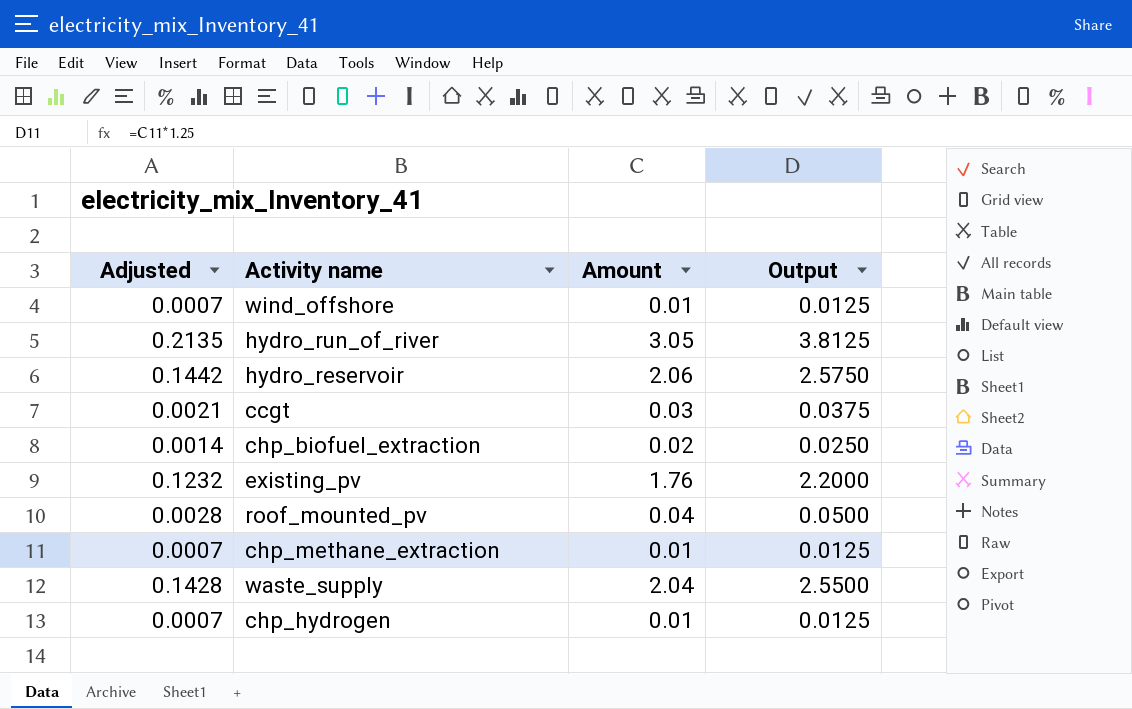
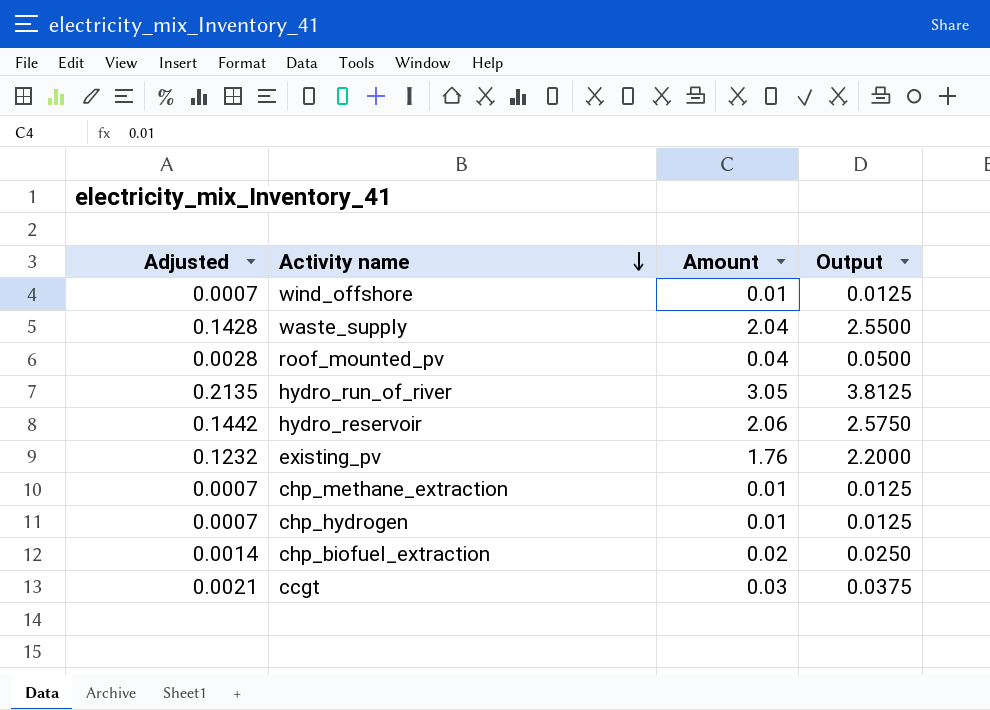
row order: none -> Activity name descending

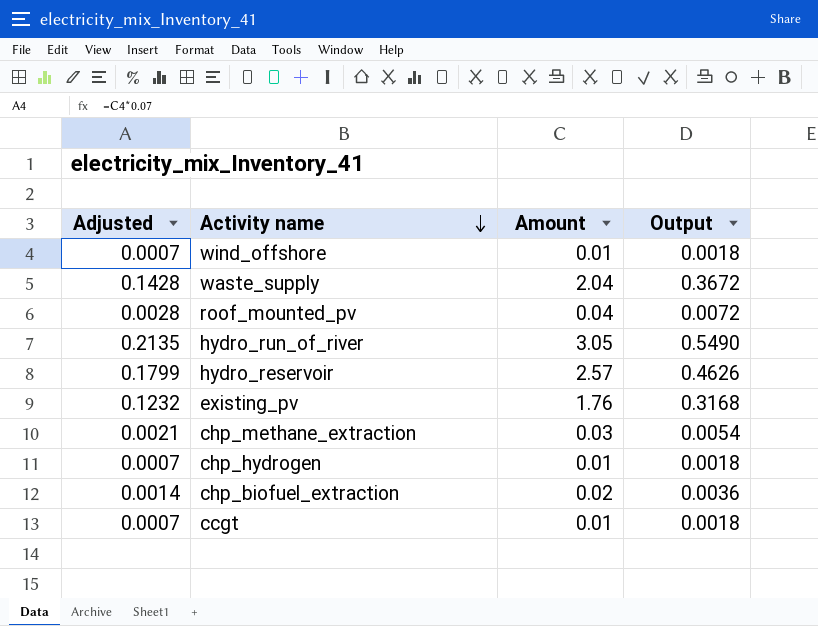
column Output | formula: [Amount] * 1.25 -> [Amount] * 0.18
hydro_reservoir | Adjusted: 0.1442 -> 0.1799
hydro_reservoir | Amount: 2.06 -> 2.57
chp_methane_extraction | Adjusted: 0.0007 -> 0.0021
chp_methane_extraction | Amount: 0.01 -> 0.03
ccgt | Adjusted: 0.0021 -> 0.0007
ccgt | Amount: 0.03 -> 0.01

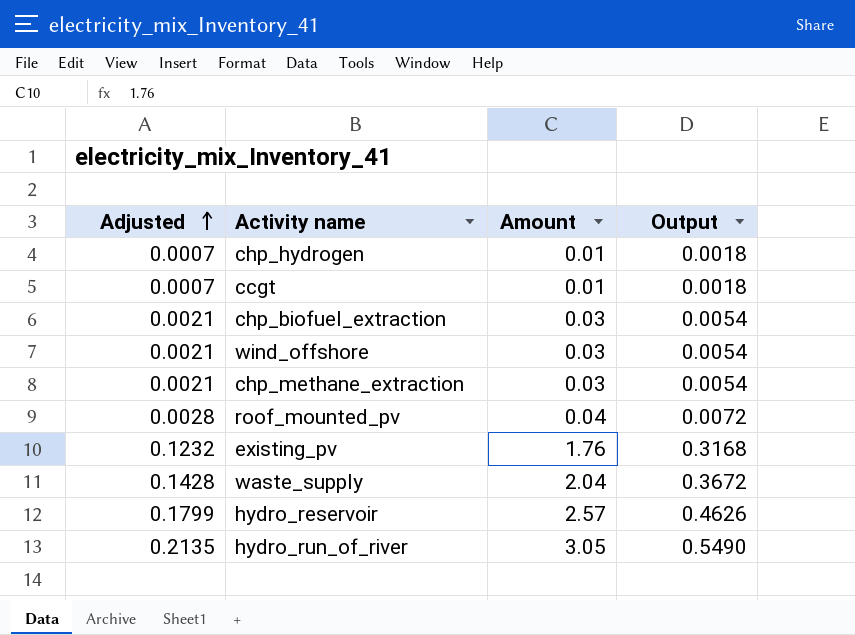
row order: Activity name descending -> Adjusted ascending
chp_biofuel_extraction | Adjusted: 0.0014 -> 0.0021
chp_biofuel_extraction | Amount: 0.02 -> 0.03
chp_biofuel_extraction | Output: 0.0036 -> 0.0054
wind_offshore | Adjusted: 0.0007 -> 0.0021
wind_offshore | Amount: 0.01 -> 0.03
wind_offshore | Output: 0.0018 -> 0.0054

